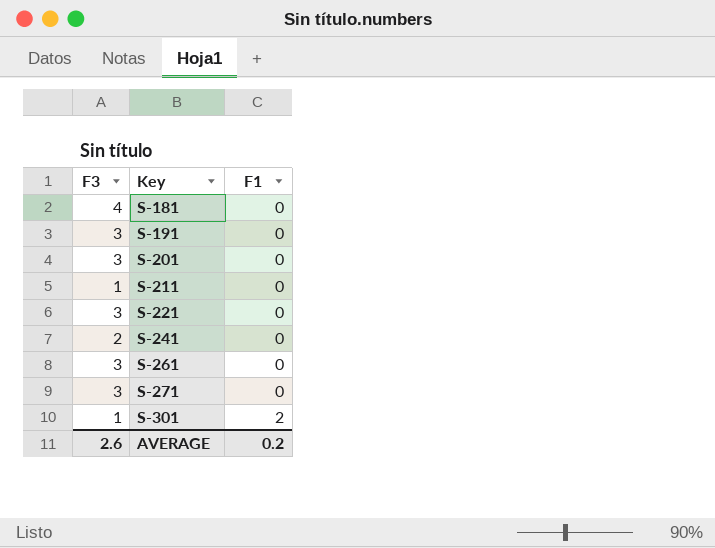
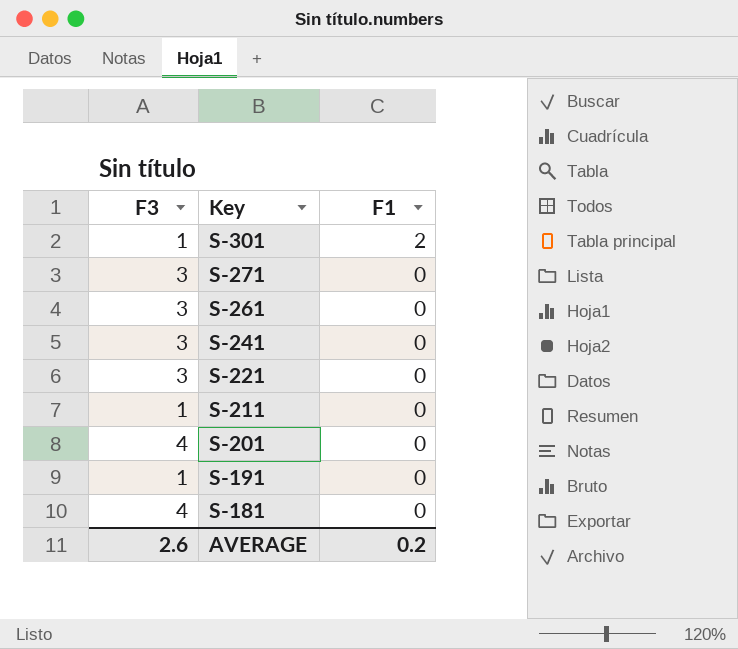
row order: Key ascending -> Key descending
S-241 | F3: 2 -> 3
S-201 | F3: 3 -> 4
S-191 | F3: 3 -> 1

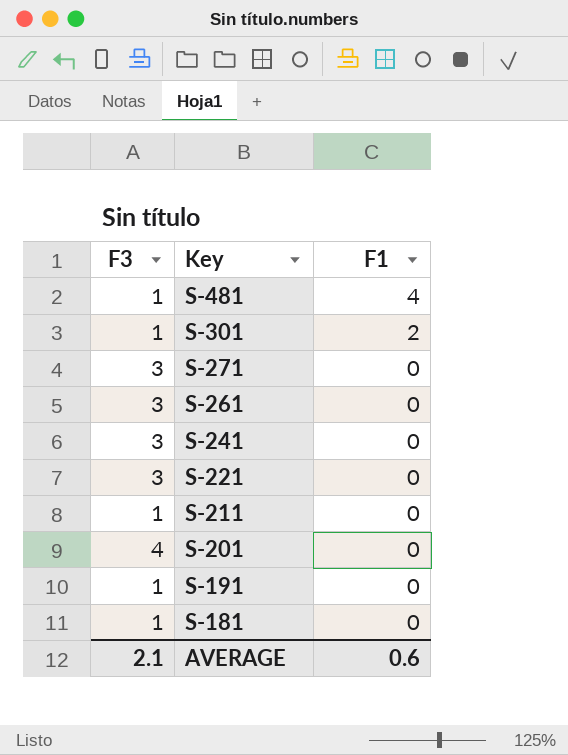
row S-481: none -> 1 | 4
S-181 | F3: 4 -> 1
AVERAGE | F3: 2.6 -> 2.1
AVERAGE | F1: 0.2 -> 0.6

